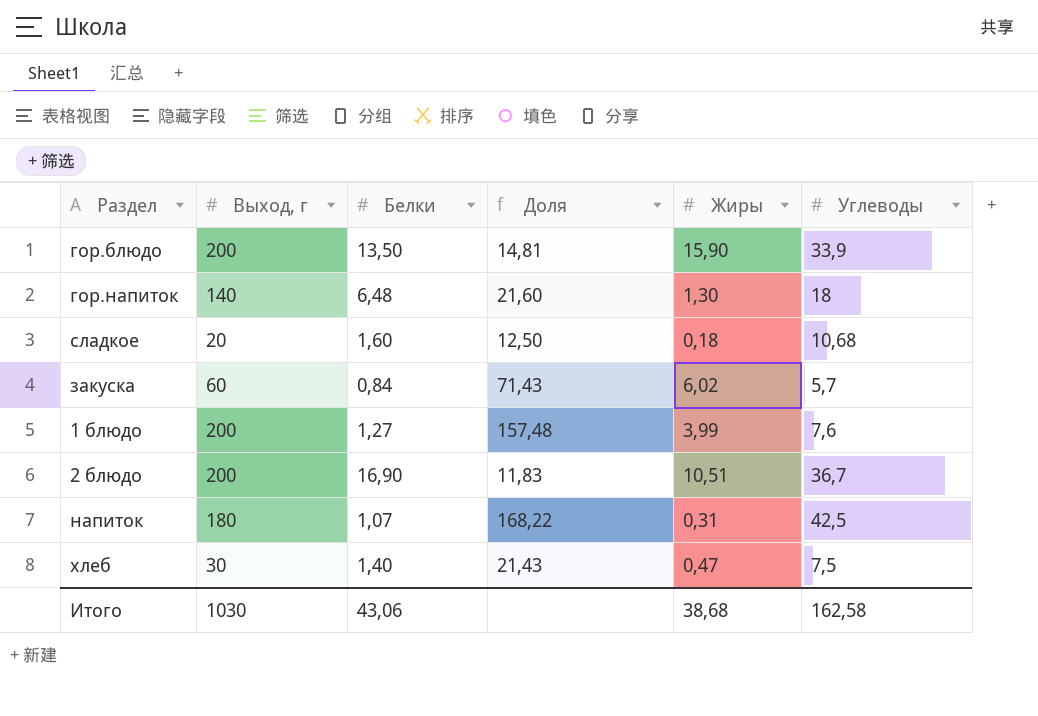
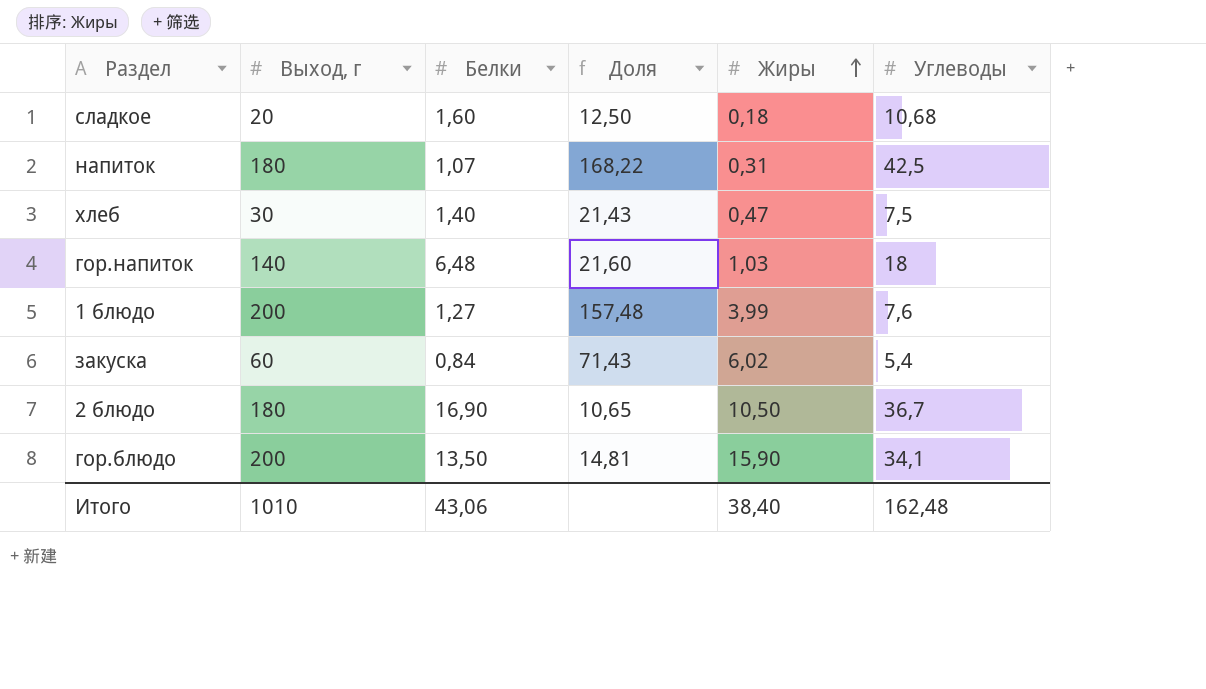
row order: none -> Жиры ascending
гор.напиток | Жиры: 1,30 -> 1,03
закуска | Углеводы: 5,7 -> 5,4
2 блюдо | Выход, г: 200 -> 180
2 блюдо | Доля: 11,83 -> 10,65
2 блюдо | Жиры: 10,51 -> 10,50
гор.блюдо | Углеводы: 33,9 -> 34,1
Итого | Выход, г: 1030 -> 1010
Итого | Жиры: 38,68 -> 38,40
Итого | Углеводы: 162,58 -> 162,48

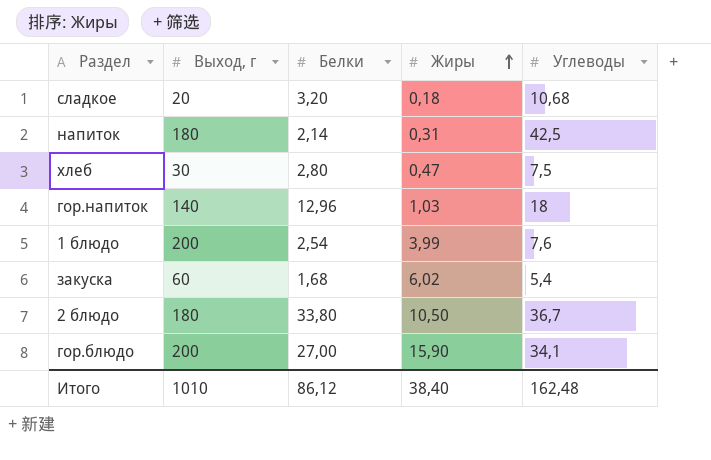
column Доля | formula: [Выход, г] / [Белки] -> none
сладкое | Белки: 1,60 -> 3,20
напиток | Белки: 1,07 -> 2,14
хлеб | Белки: 1,40 -> 2,80
гор.напиток | Белки: 6,48 -> 12,96
1 блюдо | Белки: 1,27 -> 2,54
закуска | Белки: 0,84 -> 1,68
2 блюдо | Белки: 16,90 -> 33,80
гор.блюдо | Белки: 13,50 -> 27,00
Итого | Белки: 43,06 -> 86,12

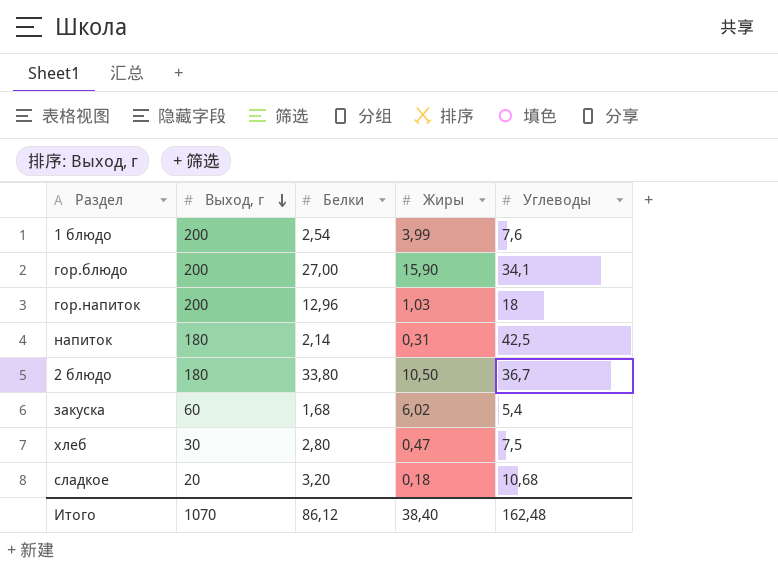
row order: Жиры ascending -> Выход, г descending
гор.напиток | Выход, г: 140 -> 200
Итого | Выход, г: 1010 -> 1070

